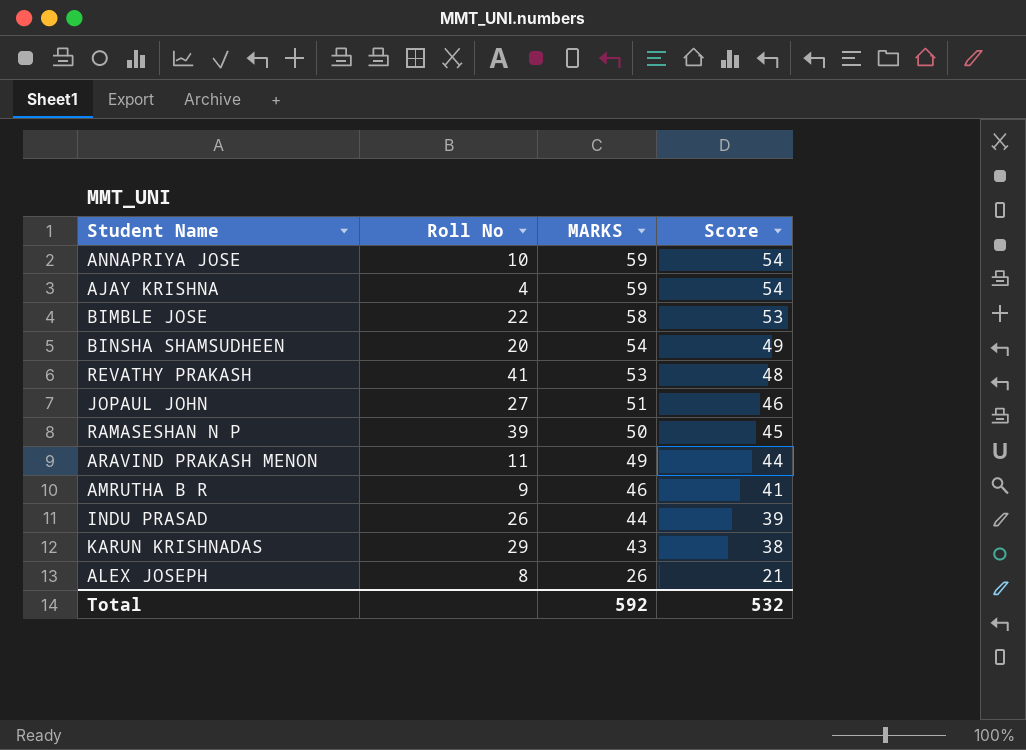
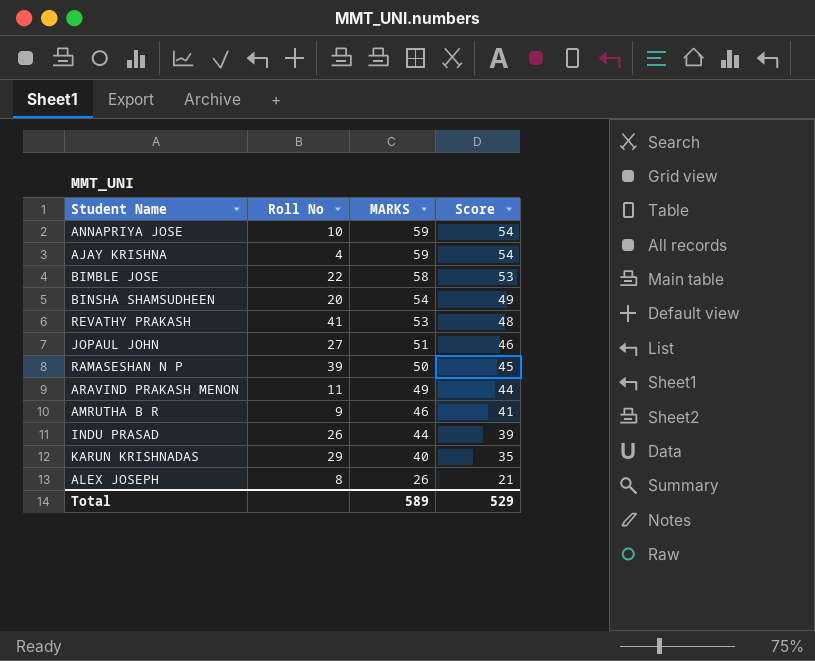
KARUN KRISHNADAS | MARKS: 43 -> 40
KARUN KRISHNADAS | Score: 38 -> 35
Total | MARKS: 592 -> 589
Total | Score: 532 -> 529

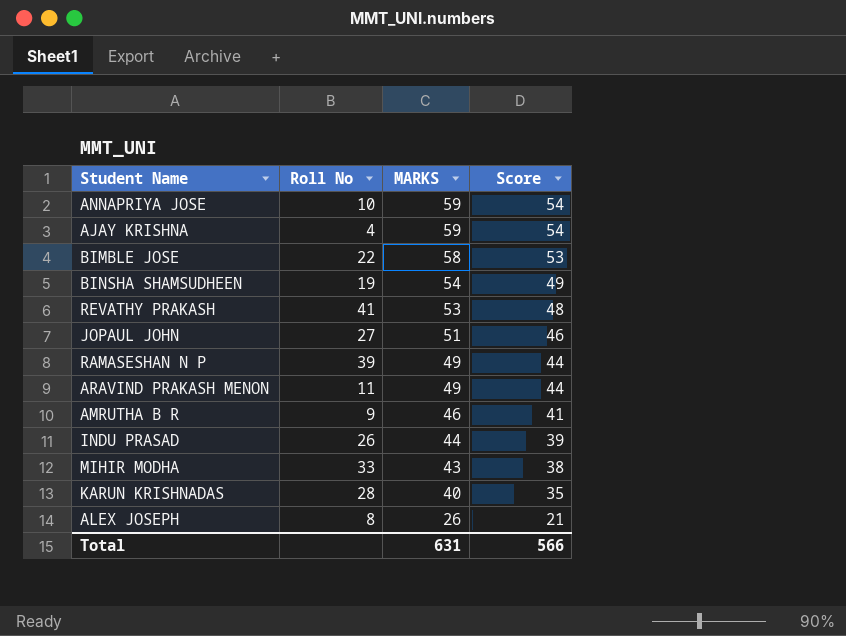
BINSHA SHAMSUDHEEN | Roll No: 20 -> 19
RAMASESHAN N P | MARKS: 50 -> 49
RAMASESHAN N P | Score: 45 -> 44
row MIHIR MODHA: none -> 33 | 43 | 38
KARUN KRISHNADAS | Roll No: 29 -> 28
Total | MARKS: 589 -> 631
Total | Score: 529 -> 566

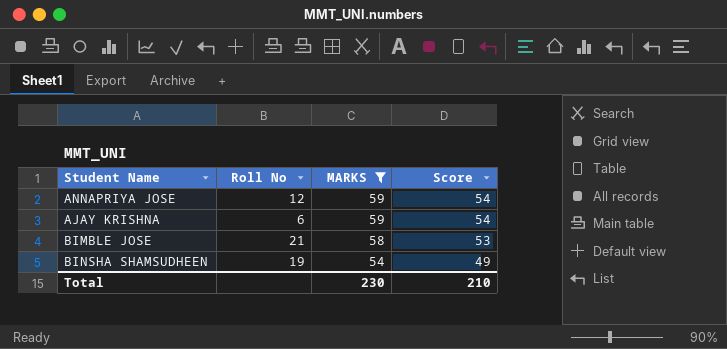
filter: none -> MARKS >= 54
ANNAPRIYA JOSE | Roll No: 10 -> 12
AJAY KRISHNA | Roll No: 4 -> 6
BIMBLE JOSE | Roll No: 22 -> 21
Total | MARKS: 631 -> 230
Total | Score: 566 -> 210

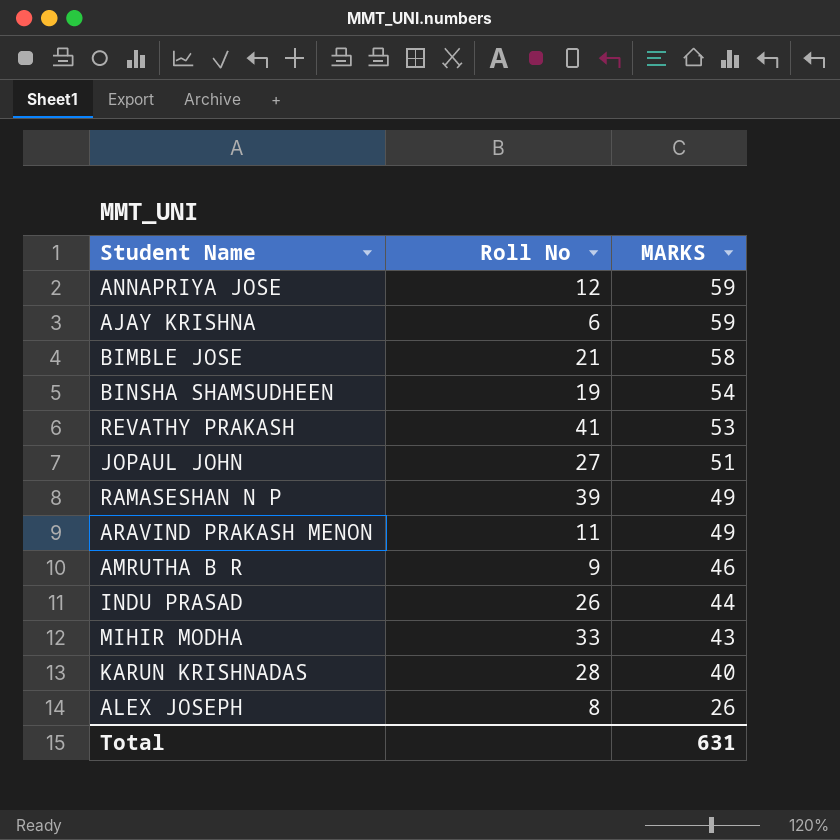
filter: MARKS >= 54 -> none
column Score | formula: [MARKS] - 5 -> none
Total | MARKS: 230 -> 631

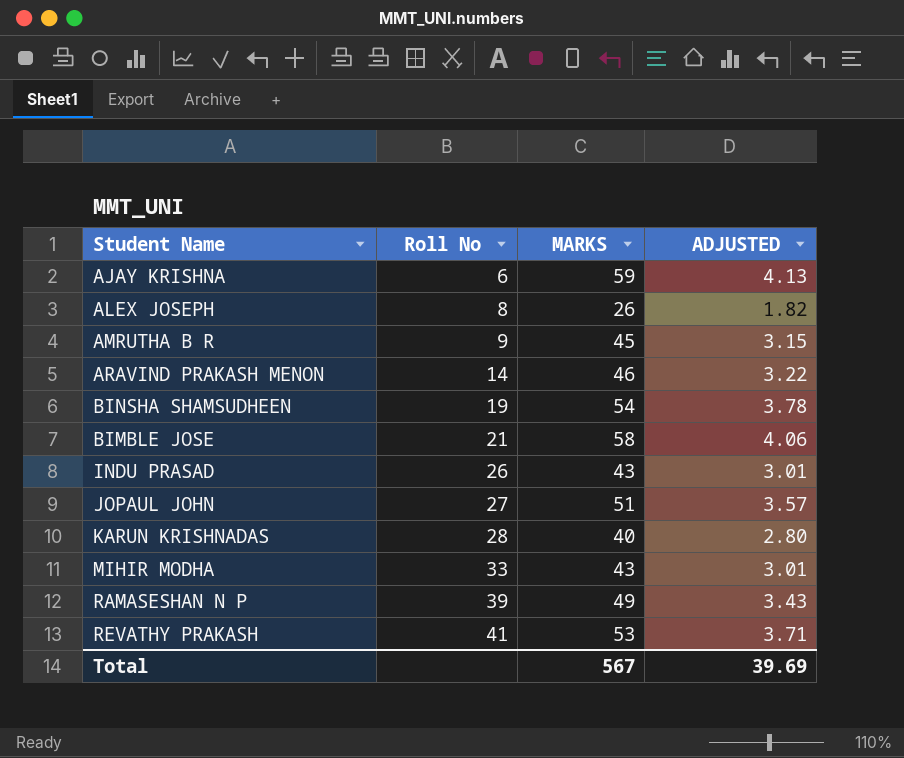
row order: MARKS descending -> Roll No ascending
column ADJUSTED | formula: none -> [MARKS] * 0.07
row ANNAPRIYA JOSE: 12 | 59 -> none
AMRUTHA B R | MARKS: 46 -> 45
ARAVIND PRAKASH MENON | Roll No: 11 -> 14
ARAVIND PRAKASH MENON | MARKS: 49 -> 46
INDU PRASAD | MARKS: 44 -> 43
Total | MARKS: 631 -> 567

